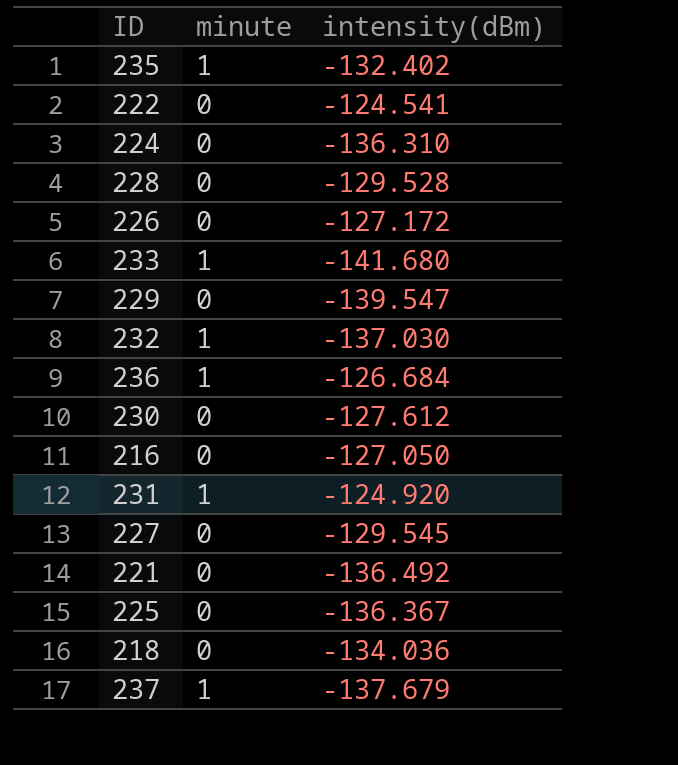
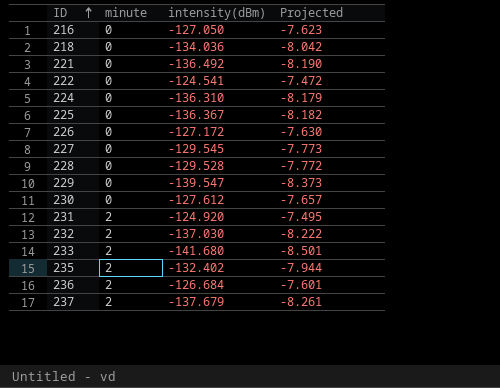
row order: none -> ID ascending
column Projected | formula: none -> [intensity(dBm)] * 0.06
231 | minute: 1 -> 2
232 | minute: 1 -> 2
233 | minute: 1 -> 2
235 | minute: 1 -> 2
236 | minute: 1 -> 2
237 | minute: 1 -> 2

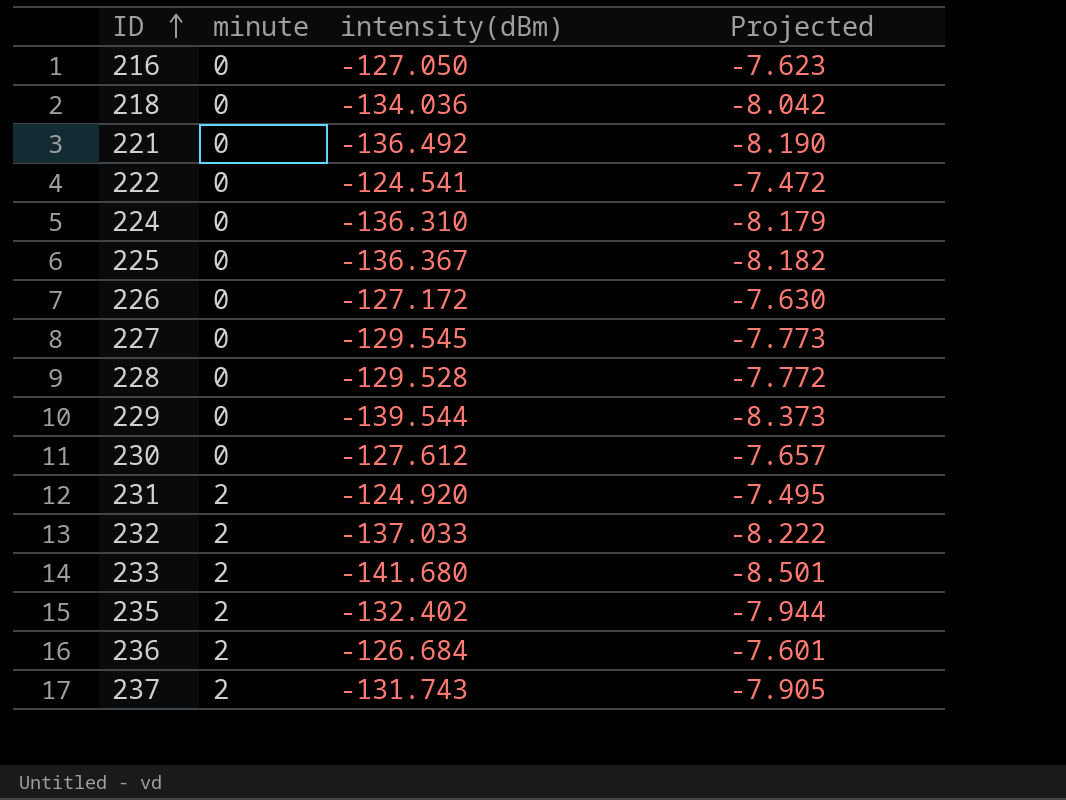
229 | intensity(dBm): -139.547 -> -139.544
232 | intensity(dBm): -137.030 -> -137.033
237 | intensity(dBm): -137.679 -> -131.743
237 | Projected: -8.261 -> -7.905

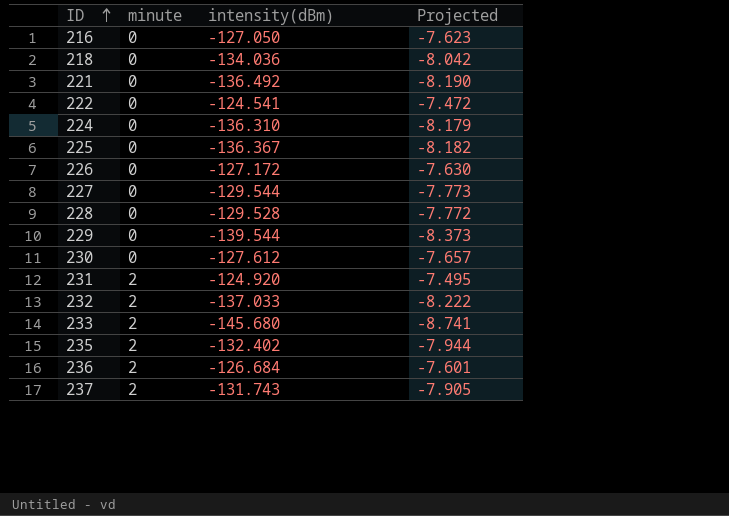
227 | intensity(dBm): -129.545 -> -129.544
233 | intensity(dBm): -141.680 -> -145.680
233 | Projected: -8.501 -> -8.741

